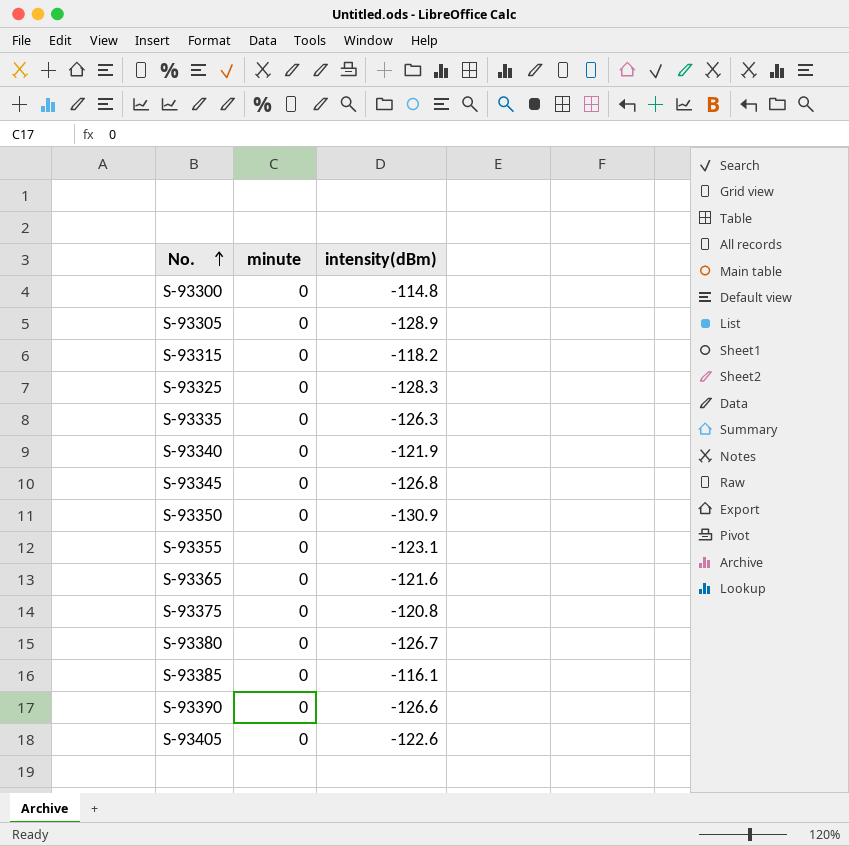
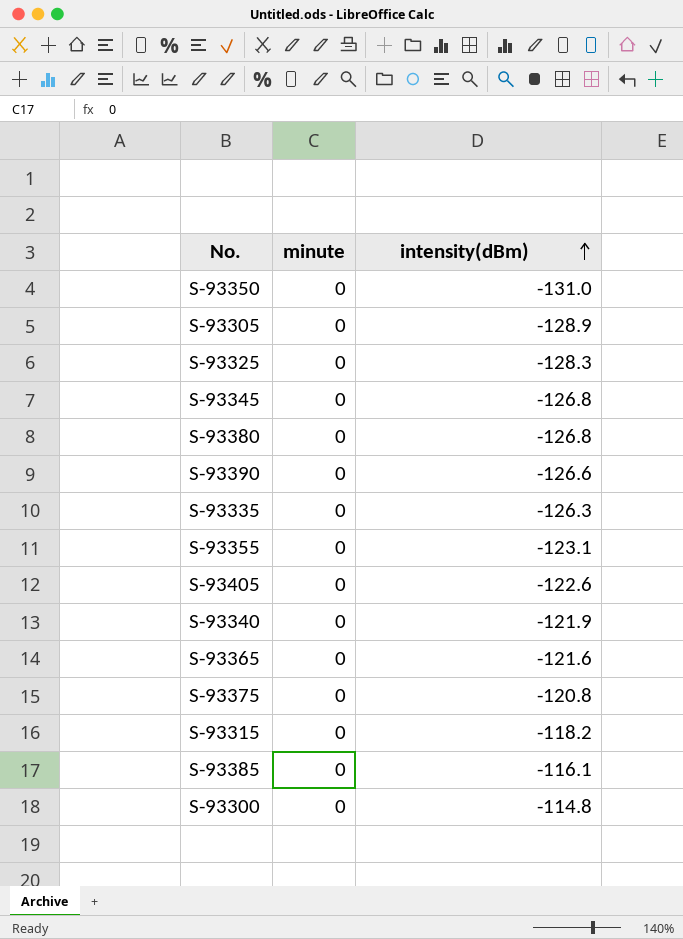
row order: No. ascending -> intensity(dBm) ascending
S-93350 | intensity(dBm): -130.9 -> -131.0
S-93380 | intensity(dBm): -126.7 -> -126.8

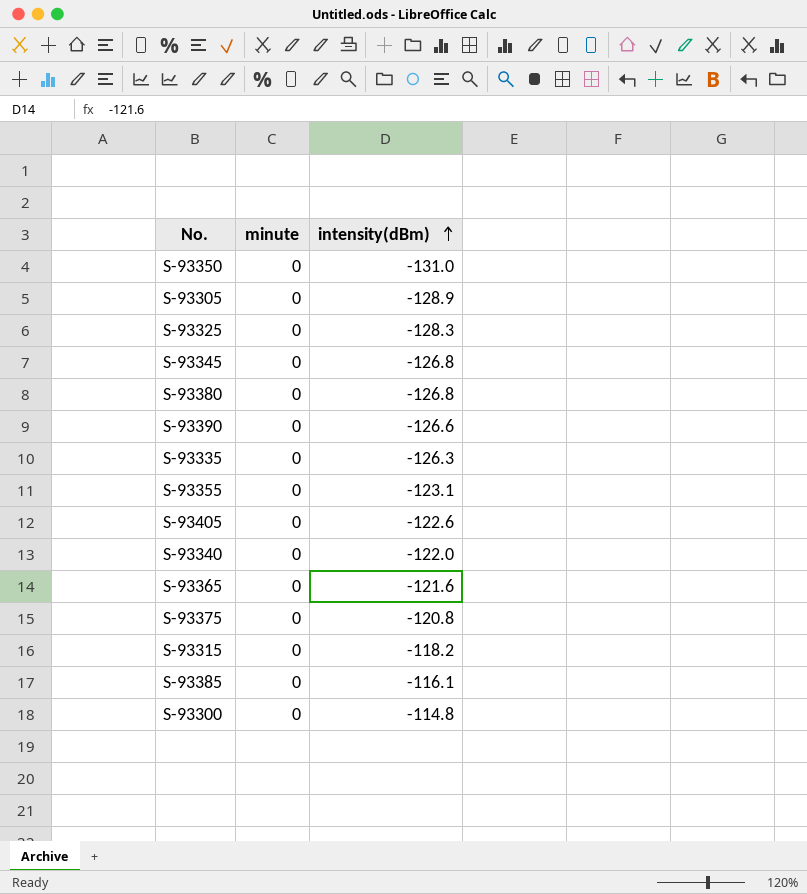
S-93340 | intensity(dBm): -121.9 -> -122.0

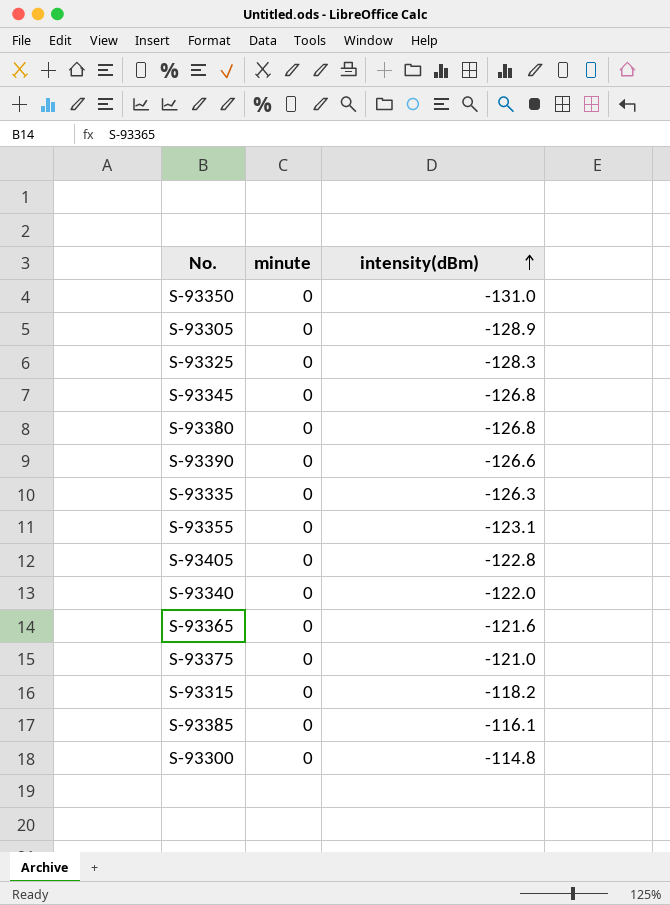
S-93405 | intensity(dBm): -122.6 -> -122.8
S-93375 | intensity(dBm): -120.8 -> -121.0

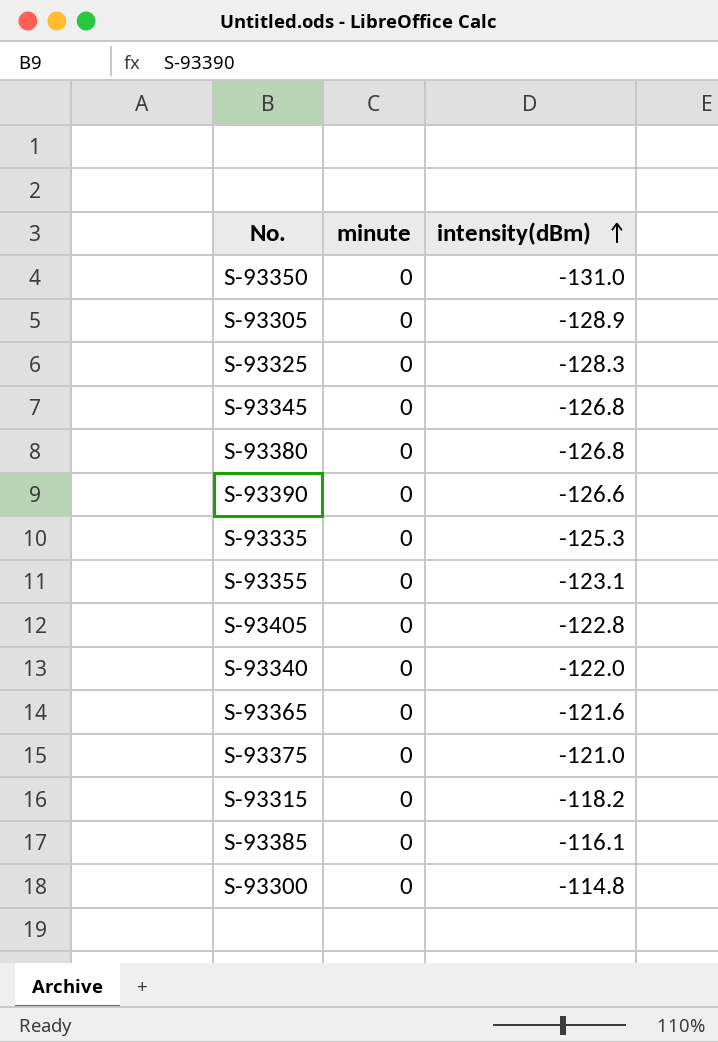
S-93335 | intensity(dBm): -126.3 -> -125.3

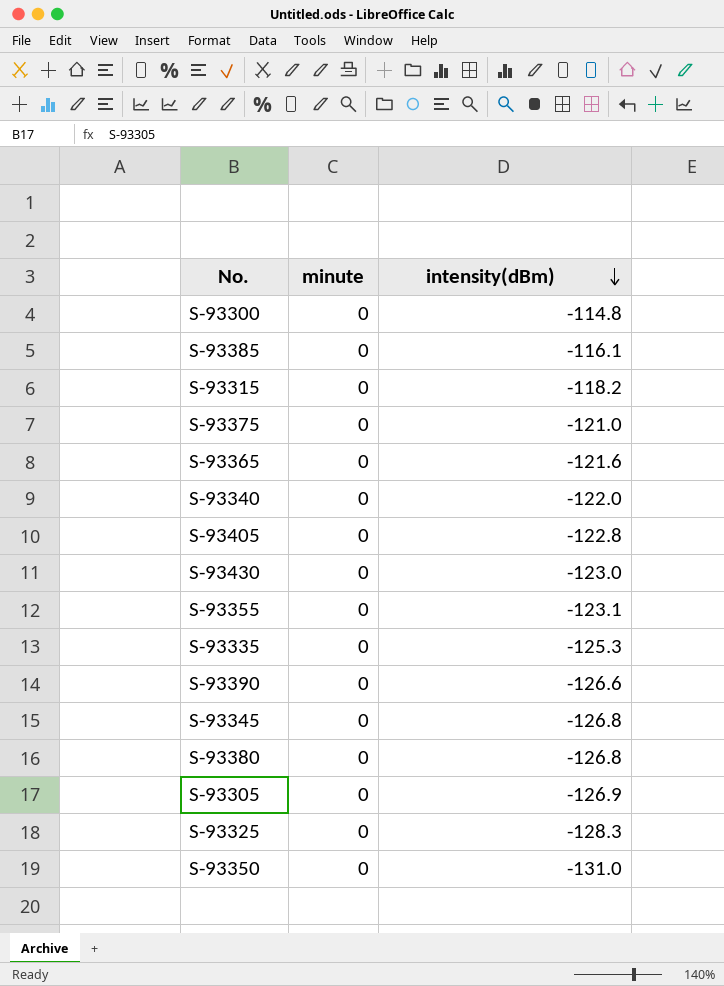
row order: intensity(dBm) ascending -> intensity(dBm) descending
row S-93430: none -> 0 | -123.0
S-93305 | intensity(dBm): -128.9 -> -126.9

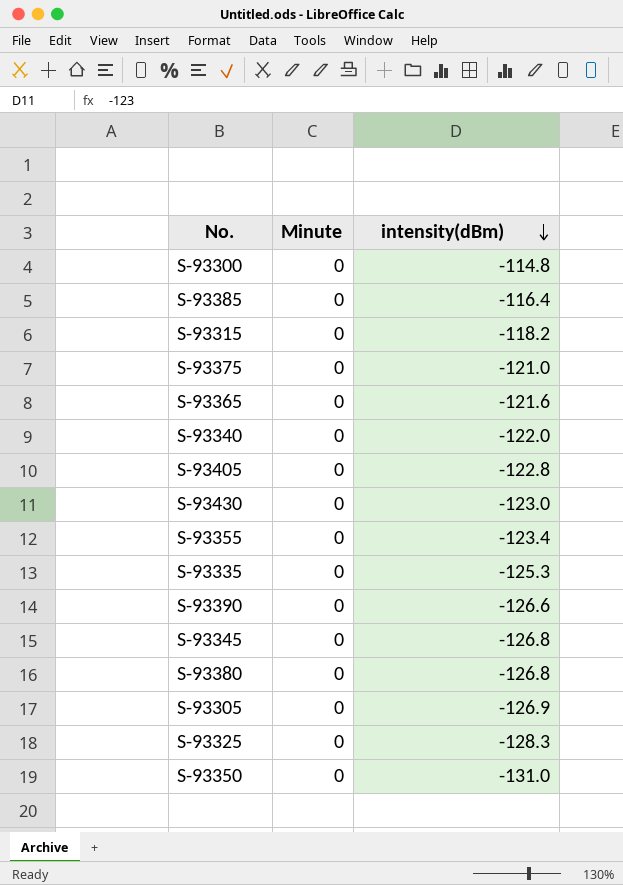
column name: minute -> Minute
S-93385 | intensity(dBm): -116.1 -> -116.4
S-93355 | intensity(dBm): -123.1 -> -123.4

